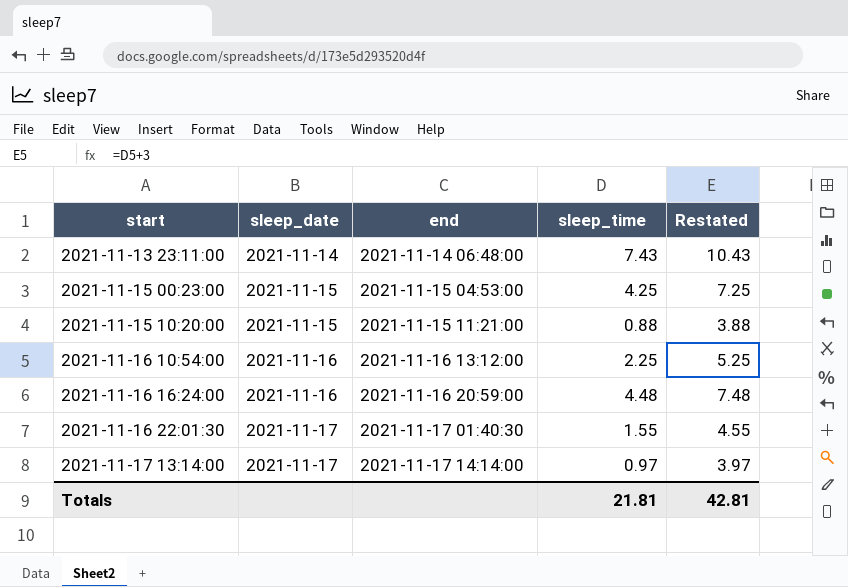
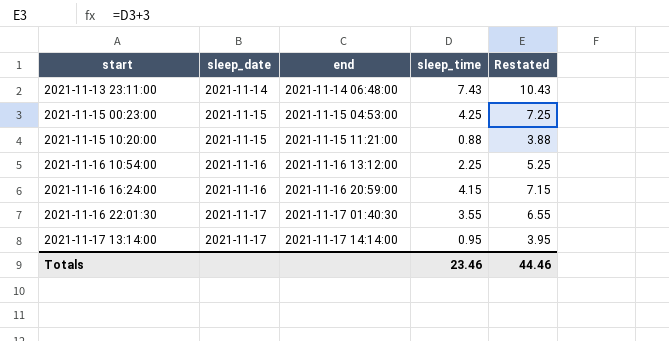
2021-11-16 16:24:00 | sleep_time: 4.48 -> 4.15
2021-11-16 16:24:00 | Restated: 7.48 -> 7.15
2021-11-16 22:01:30 | sleep_time: 1.55 -> 3.55
2021-11-16 22:01:30 | Restated: 4.55 -> 6.55
2021-11-17 13:14:00 | sleep_time: 0.97 -> 0.95
2021-11-17 13:14:00 | Restated: 3.97 -> 3.95
Totals | sleep_time: 21.81 -> 23.46
Totals | Restated: 42.81 -> 44.46

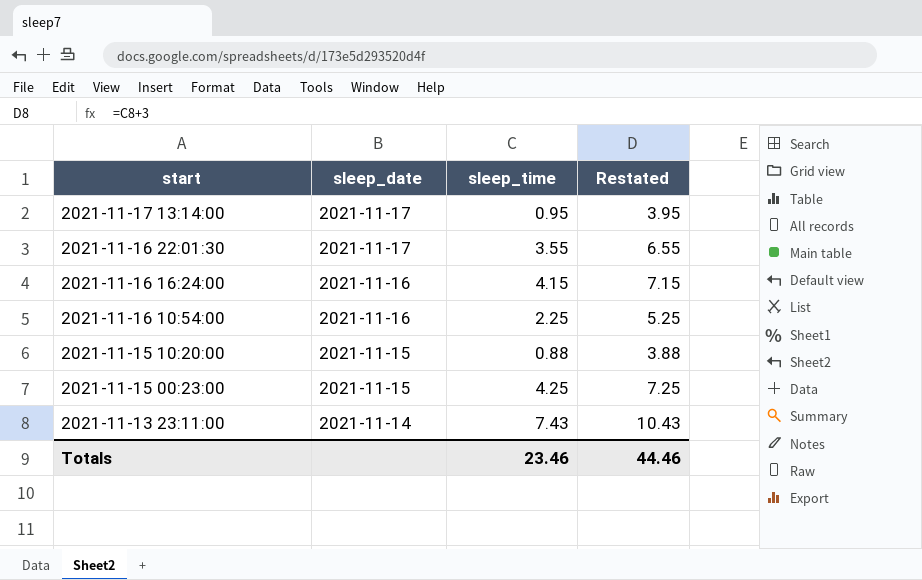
row order: start ascending -> start descending
column end | position: 3 -> none

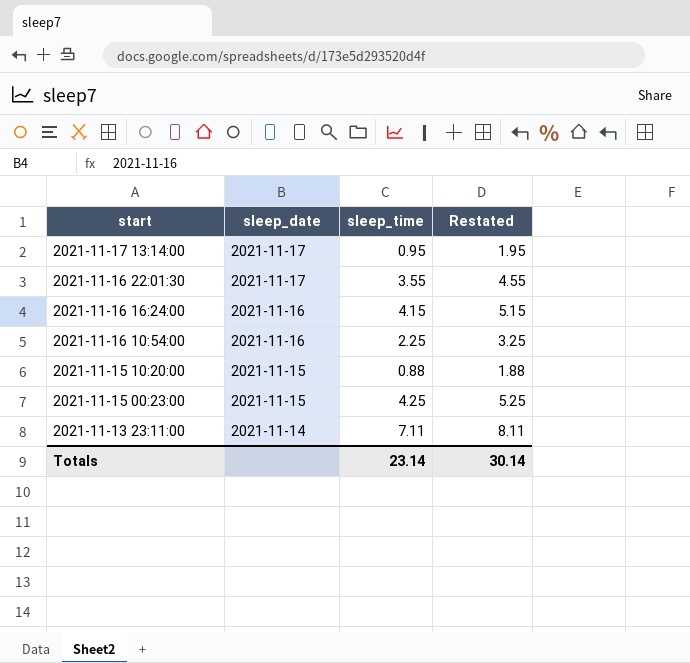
column Restated | formula: [sleep_time] + 3 -> [sleep_time] + 1
2021-11-13 23:11:00 | sleep_time: 7.43 -> 7.11
Totals | sleep_time: 23.46 -> 23.14
Totals | Restated: 44.46 -> 30.14

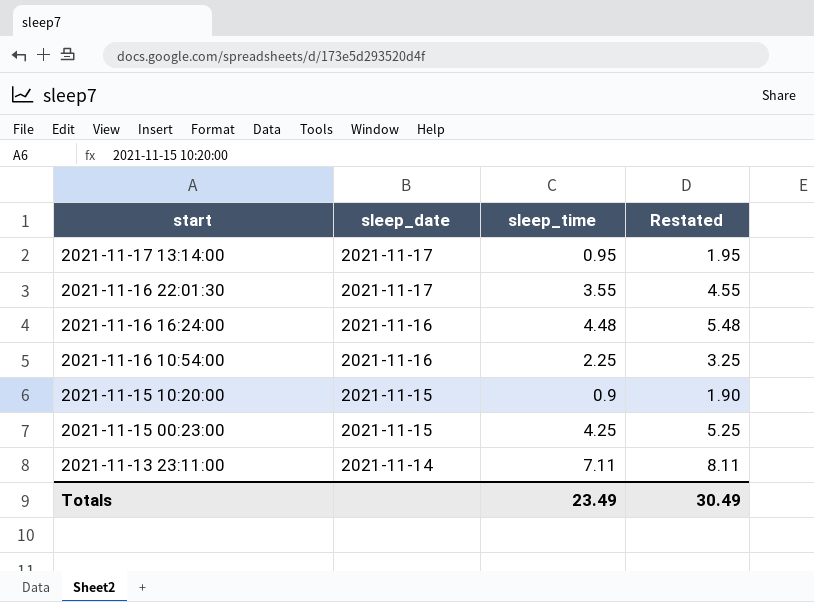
2021-11-16 16:24:00 | sleep_time: 4.15 -> 4.48
2021-11-16 16:24:00 | Restated: 5.15 -> 5.48
2021-11-15 10:20:00 | sleep_time: 0.88 -> 0.9
2021-11-15 10:20:00 | Restated: 1.88 -> 1.90
Totals | sleep_time: 23.14 -> 23.49
Totals | Restated: 30.14 -> 30.49

